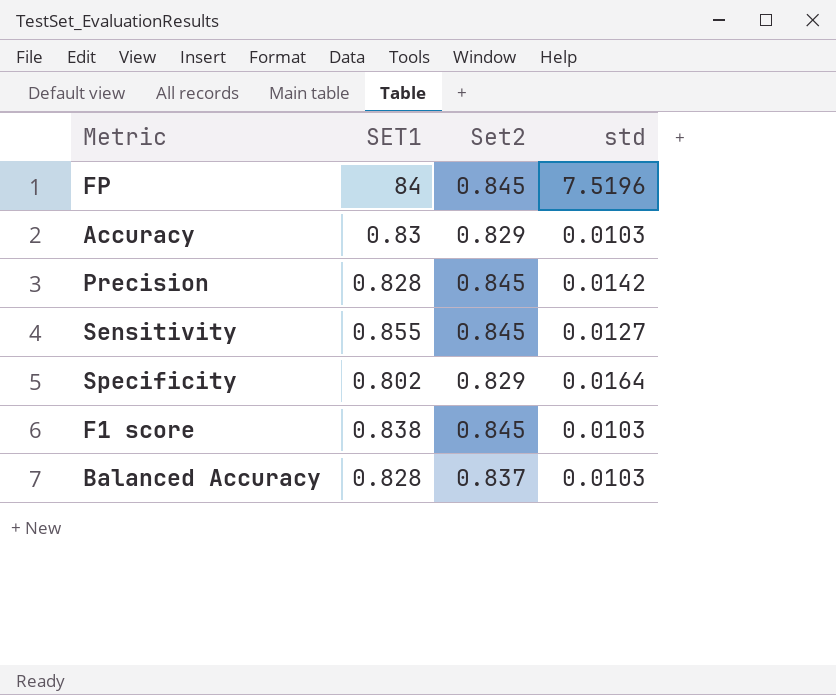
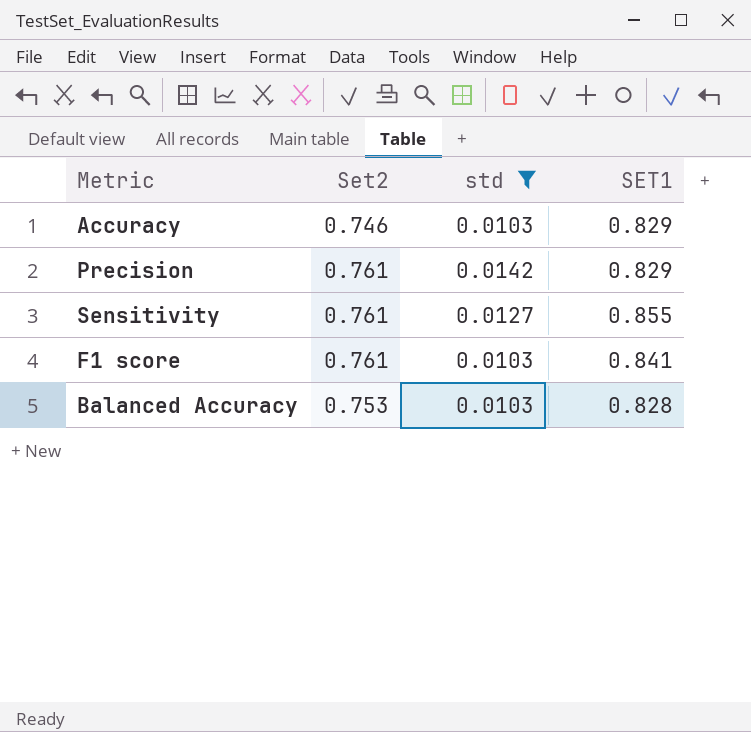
filter: none -> std <= 0.0142
column SET1 | position: 2 -> 4
Accuracy | Set2: 0.829 -> 0.746
Accuracy | SET1: 0.83 -> 0.829
Precision | Set2: 0.845 -> 0.761
Precision | SET1: 0.828 -> 0.829
Sensitivity | Set2: 0.845 -> 0.761
F1 score | Set2: 0.845 -> 0.761
F1 score | SET1: 0.838 -> 0.841
Balanced Accuracy | Set2: 0.837 -> 0.753

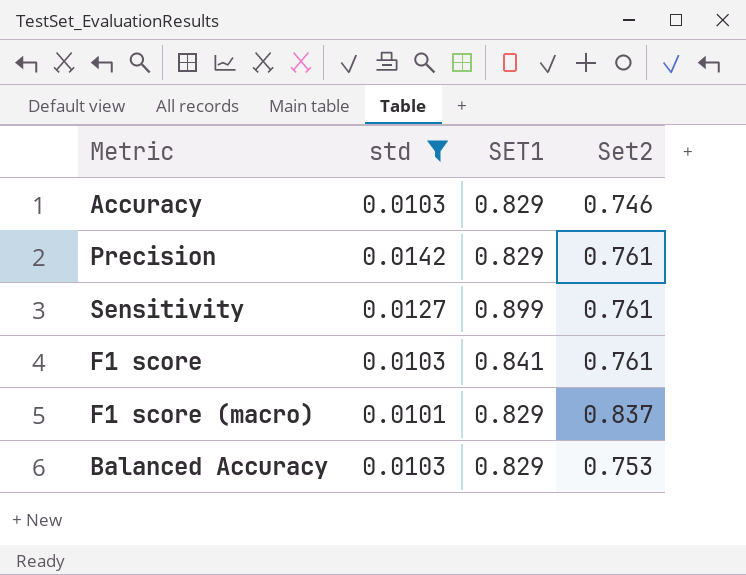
column Set2 | position: 2 -> 4
Sensitivity | SET1: 0.855 -> 0.899
row F1 score (macro): none -> 0.0101 | 0.829 | 0.837
Balanced Accuracy | SET1: 0.828 -> 0.829

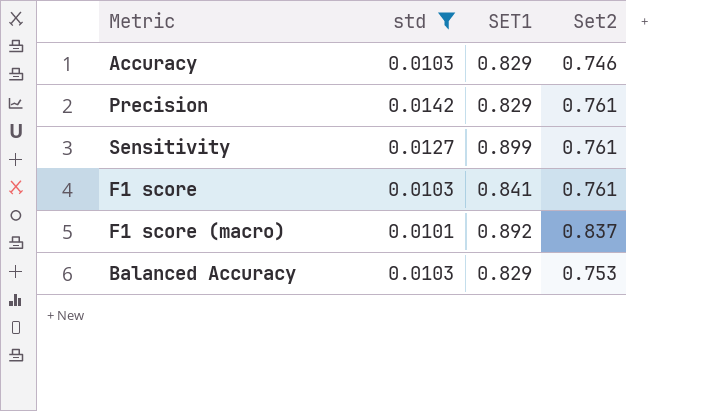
F1 score (macro) | SET1: 0.829 -> 0.892

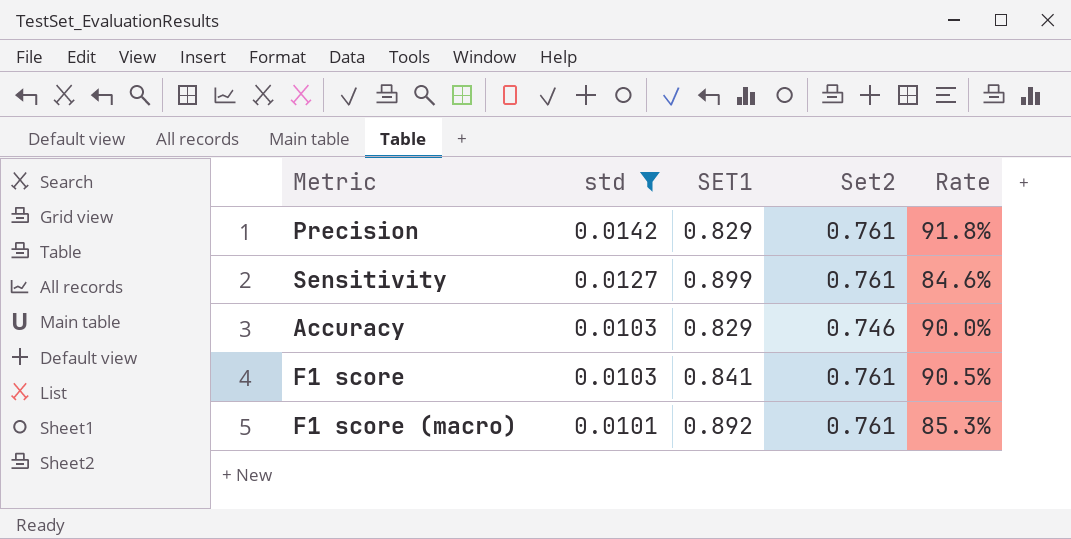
row order: none -> std descending
column Rate | formula: none -> [Set2] / [SET1]
row Balanced Accuracy: 0.0103 | 0.829 | 0.753 -> none
F1 score (macro) | Set2: 0.837 -> 0.761

